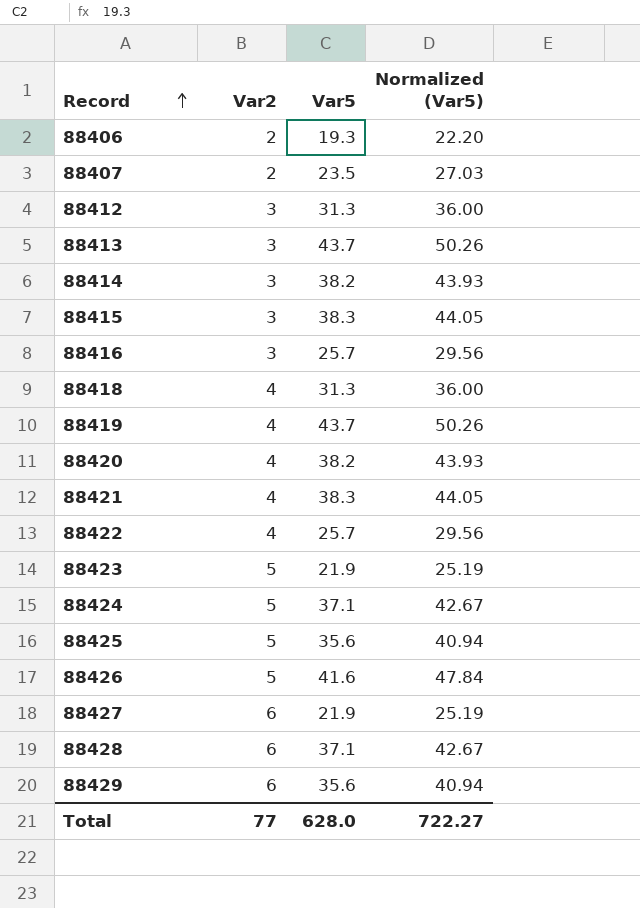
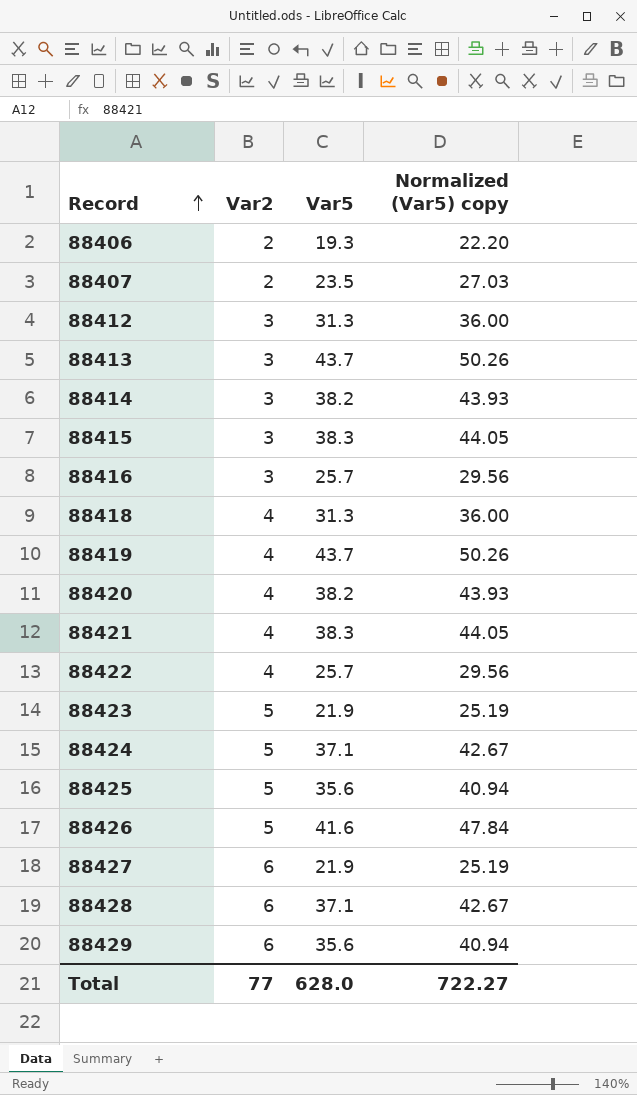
column name: Normalized (Var5) -> Normalized (Var5) copy

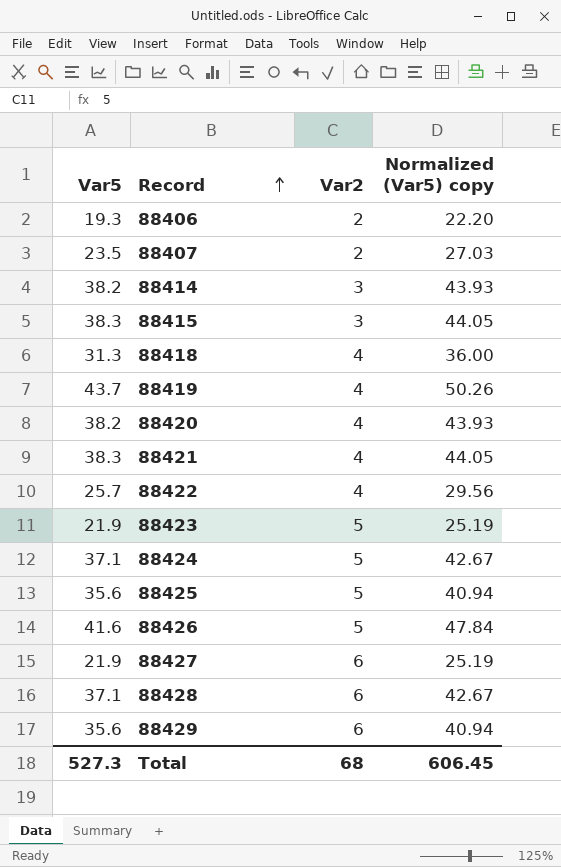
column Var5 | position: 3 -> 1
row 88412: 3 | 31.3 | 36.00 -> none
row 88413: 3 | 43.7 | 50.26 -> none
row 88416: 3 | 25.7 | 29.56 -> none
Total | Var5: 628.0 -> 527.3
Total | Var2: 77 -> 68
Total | Normalized (Var5) copy: 722.27 -> 606.45

